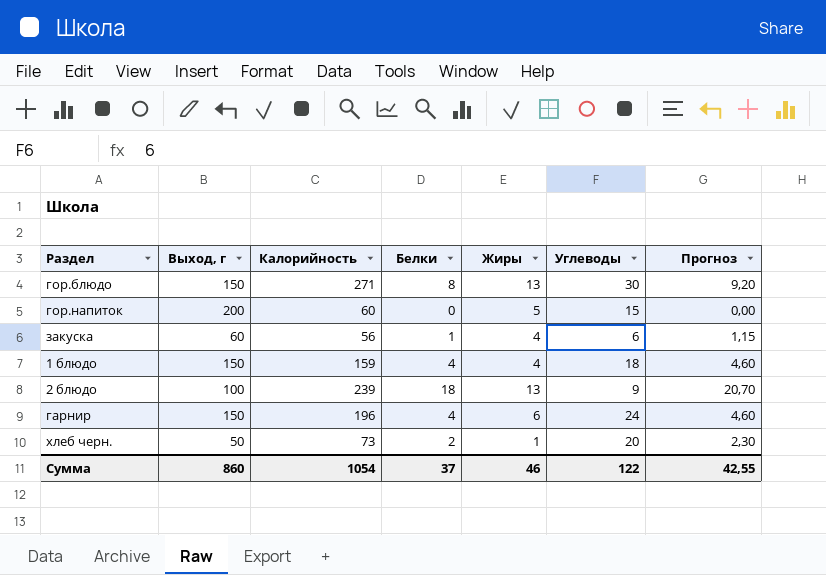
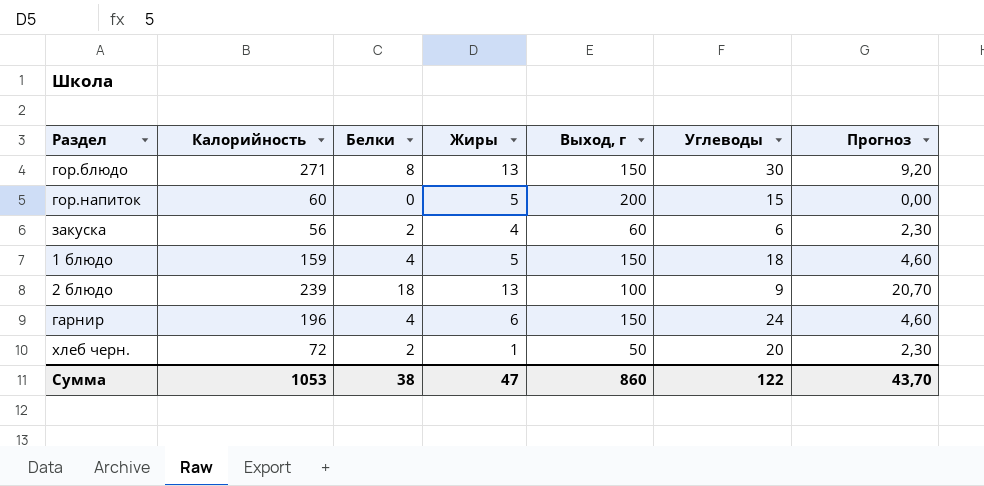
column Выход, г | position: 2 -> 5
закуска | Белки: 1 -> 2
закуска | Прогноз: 1,15 -> 2,30
1 блюдо | Жиры: 4 -> 5
хлеб черн. | Калорийность: 73 -> 72
Сумма | Калорийность: 1054 -> 1053
Сумма | Белки: 37 -> 38
Сумма | Жиры: 46 -> 47
Сумма | Прогноз: 42,55 -> 43,70

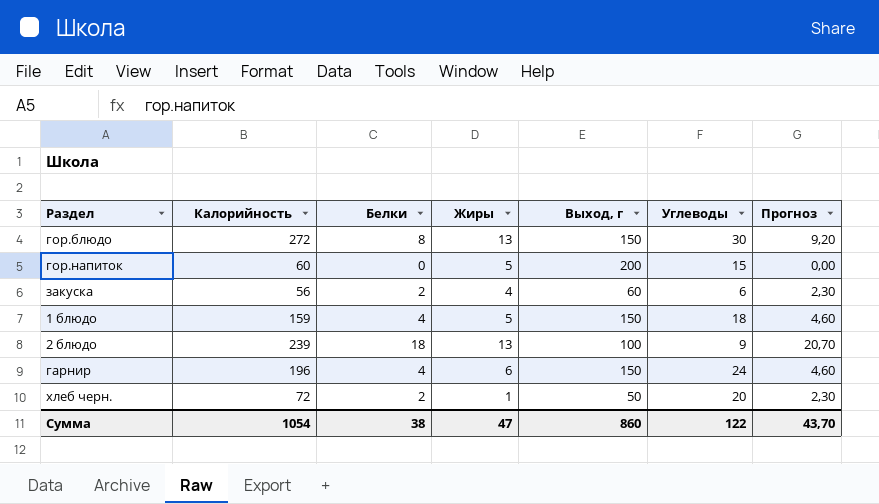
гор.блюдо | Калорийность: 271 -> 272
Сумма | Калорийность: 1053 -> 1054

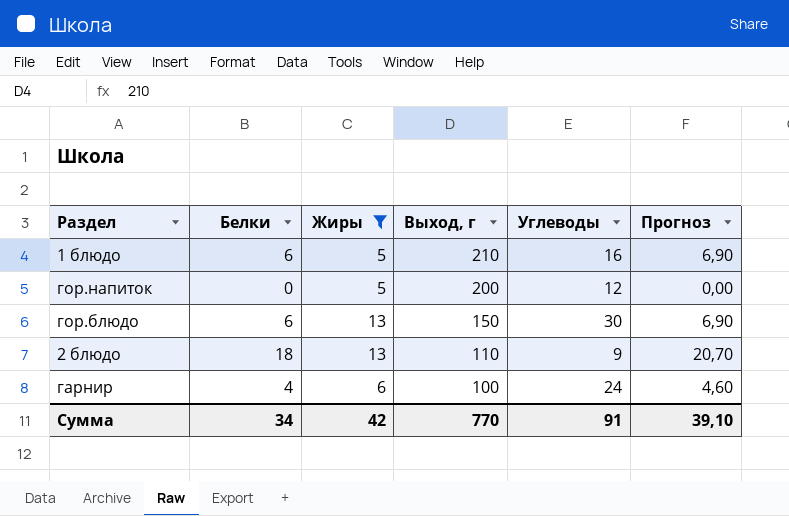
filter: none -> Жиры >= 5
row order: none -> Выход, г descending
column Калорийность | position: 2 -> none
1 блюдо | Белки: 4 -> 6
1 блюдо | Выход, г: 150 -> 210
1 блюдо | Углеводы: 18 -> 16
1 блюдо | Прогноз: 4,60 -> 6,90
гор.напиток | Углеводы: 15 -> 12
гор.блюдо | Белки: 8 -> 6
гор.блюдо | Прогноз: 9,20 -> 6,90
2 блюдо | Выход, г: 100 -> 110
гарнир | Выход, г: 150 -> 100
Сумма | Белки: 38 -> 34
Сумма | Жиры: 47 -> 42
Сумма | Выход, г: 860 -> 770
Сумма | Углеводы: 122 -> 91
Сумма | Прогноз: 43,70 -> 39,10

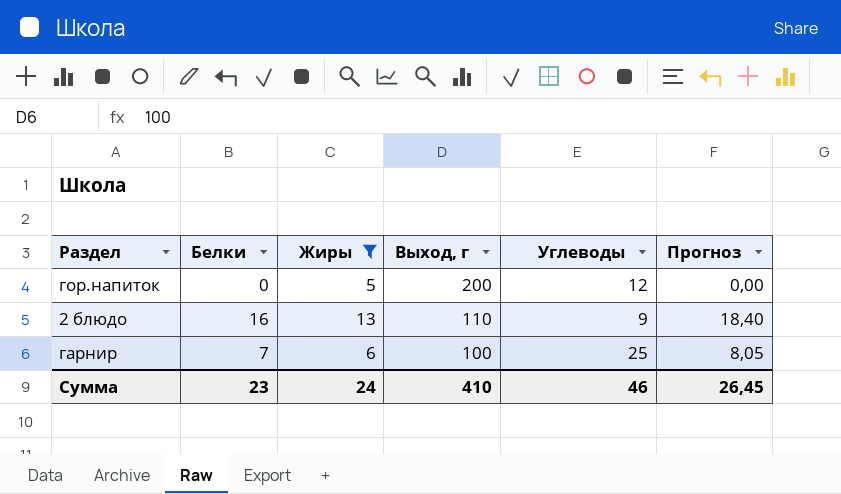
row 1 блюдо: 6 | 5 | 210 | 16 | 6,90 -> none
row гор.блюдо: 6 | 13 | 150 | 30 | 6,90 -> none
2 блюдо | Белки: 18 -> 16
2 блюдо | Прогноз: 20,70 -> 18,40
гарнир | Белки: 4 -> 7
гарнир | Углеводы: 24 -> 25
гарнир | Прогноз: 4,60 -> 8,05
Сумма | Белки: 34 -> 23
Сумма | Жиры: 42 -> 24
Сумма | Выход, г: 770 -> 410
Сумма | Углеводы: 91 -> 46
Сумма | Прогноз: 39,10 -> 26,45

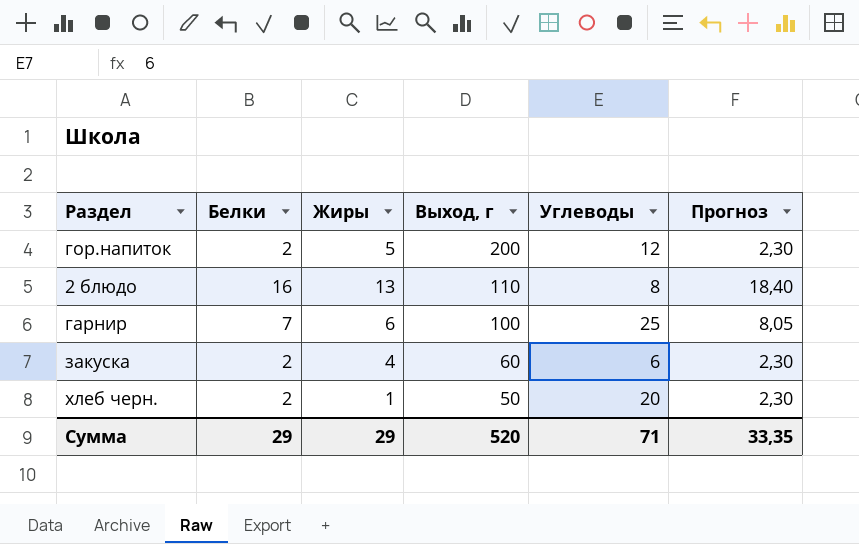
filter: Жиры >= 5 -> none
гор.напиток | Белки: 0 -> 2
гор.напиток | Прогноз: 0,00 -> 2,30
2 блюдо | Углеводы: 9 -> 8
Сумма | Белки: 23 -> 29
Сумма | Жиры: 24 -> 29
Сумма | Выход, г: 410 -> 520
Сумма | Углеводы: 46 -> 71
Сумма | Прогноз: 26,45 -> 33,35

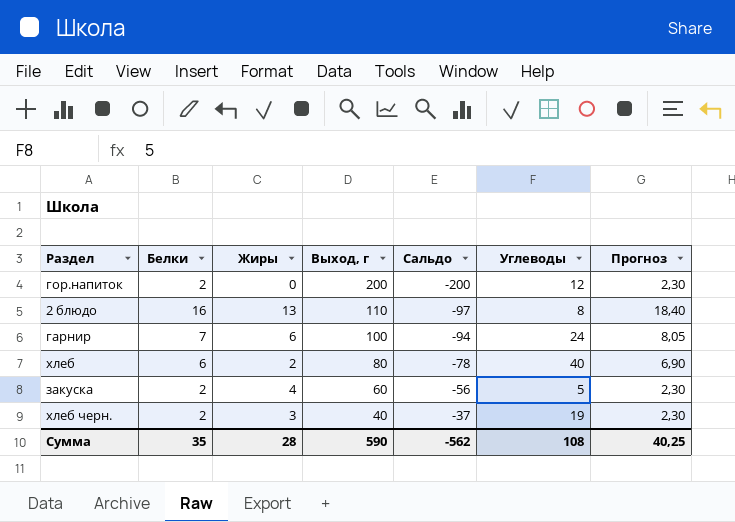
column Сальдо | formula: none -> [Жиры] - [Выход, г]
гор.напиток | Жиры: 5 -> 0
гарнир | Углеводы: 25 -> 24
row хлеб: none -> 6 | 2 | 80 | -78 | 40 | 6,90
закуска | Углеводы: 6 -> 5
хлеб черн. | Жиры: 1 -> 3
хлеб черн. | Выход, г: 50 -> 40
хлеб черн. | Углеводы: 20 -> 19
Сумма | Белки: 29 -> 35
Сумма | Жиры: 29 -> 28
Сумма | Выход, г: 520 -> 590
Сумма | Углеводы: 71 -> 108
Сумма | Прогноз: 33,35 -> 40,25

